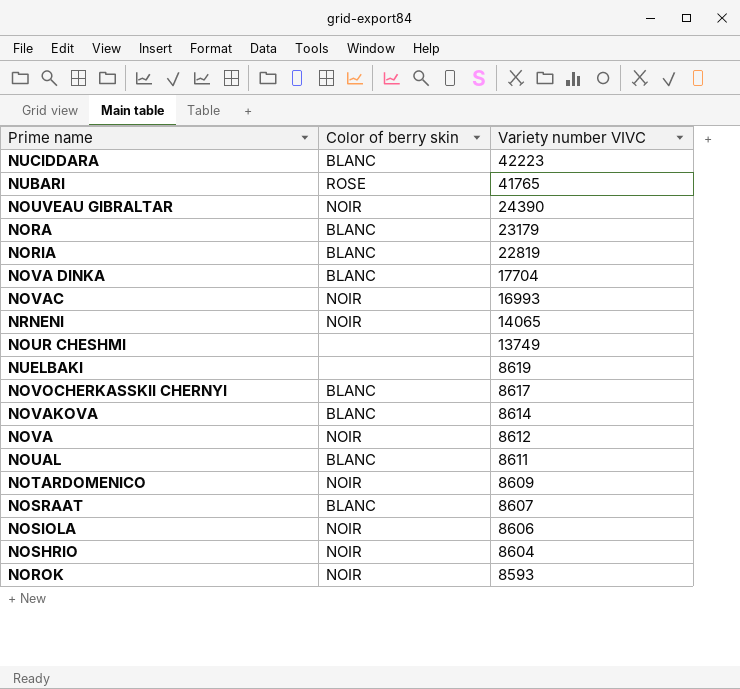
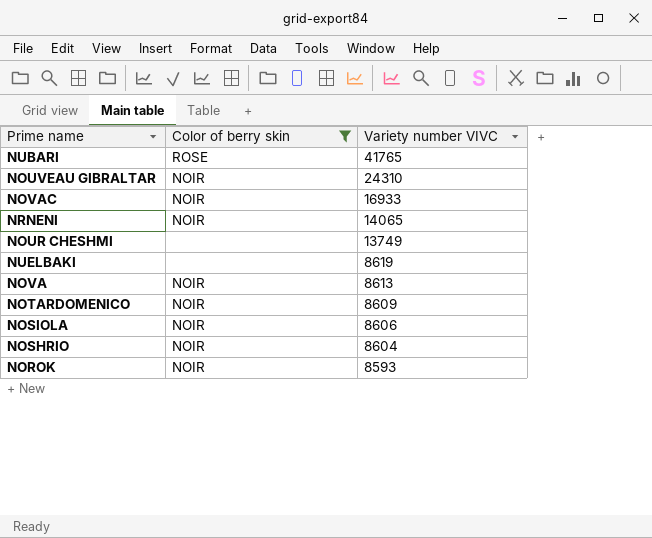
filter: none -> Color of berry skin != BLANC
NOUVEAU GIBRALTAR | Variety number VIVC: 24390 -> 24310
NOVAC | Variety number VIVC: 16993 -> 16933
NOVA | Variety number VIVC: 8612 -> 8613

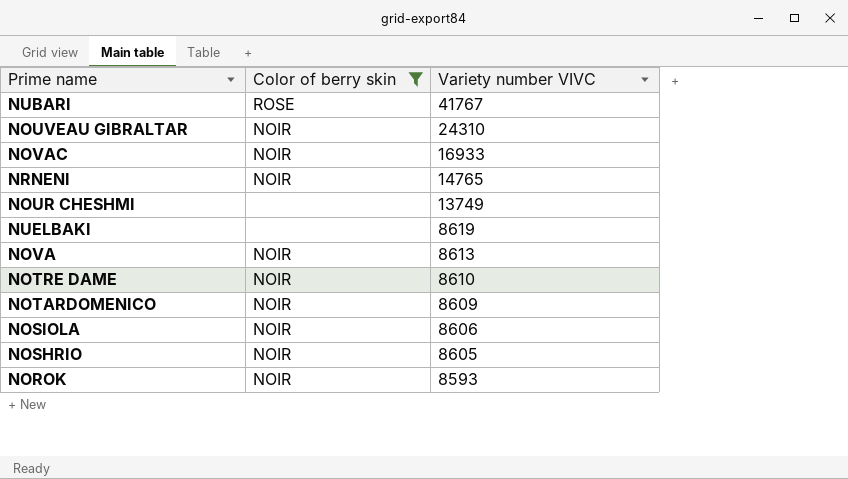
NUBARI | Variety number VIVC: 41765 -> 41767
NRNENI | Variety number VIVC: 14065 -> 14765
row NOTRE DAME: none -> NOIR | 8610
NOSHRIO | Variety number VIVC: 8604 -> 8605

